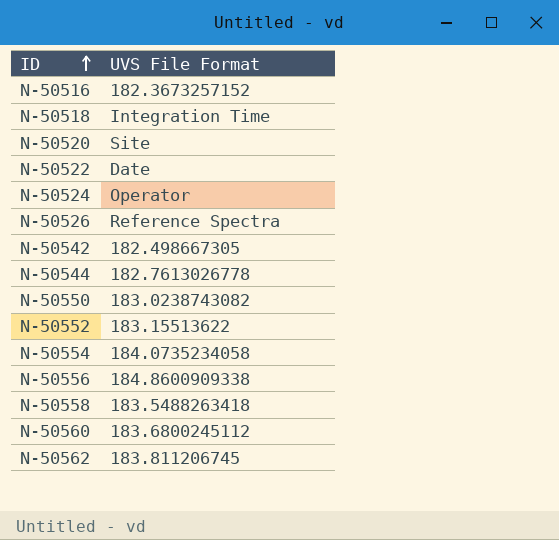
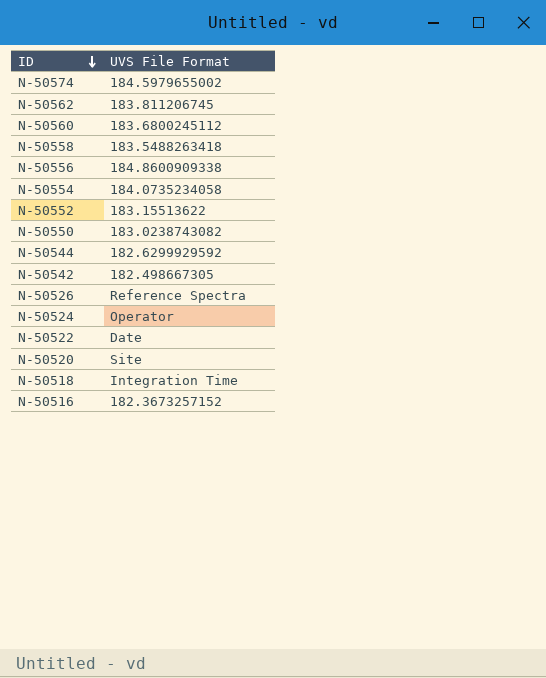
row order: ID ascending -> ID descending
row N-50574: none -> 184.5979655002
N-50544 | UVS File Format: 182.7613026778 -> 182.6299929592

